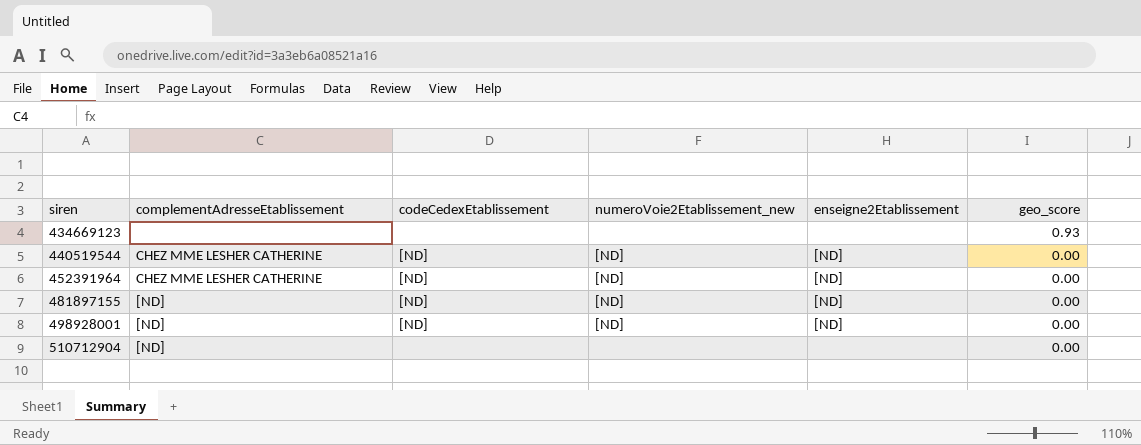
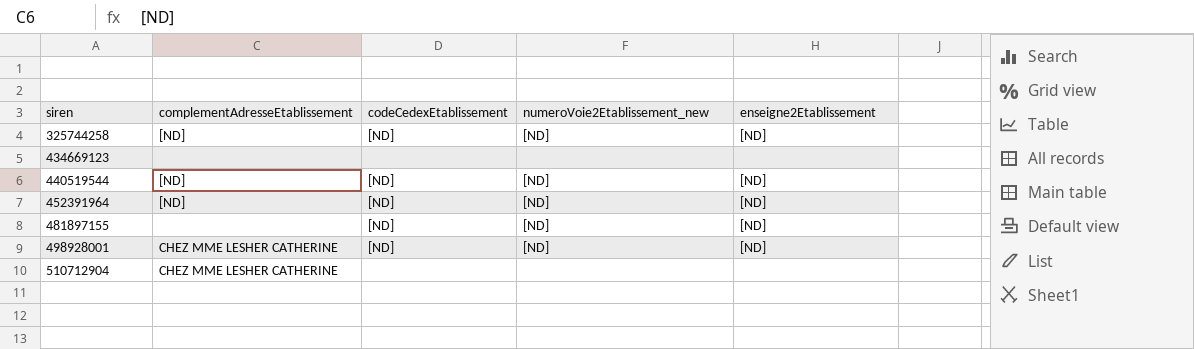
column geo_score | position: 6 -> none
row 325744258: none -> [ND] | [ND] | [ND] | [ND]
440519544 | complementAdresseEtablissement: CHEZ MME LESHER CATHERINE -> [ND]
452391964 | complementAdresseEtablissement: CHEZ MME LESHER CATHERINE -> [ND]
481897155 | complementAdresseEtablissement: [ND] -> none
498928001 | complementAdresseEtablissement: [ND] -> CHEZ MME LESHER CATHERINE
510712904 | complementAdresseEtablissement: [ND] -> CHEZ MME LESHER CATHERINE

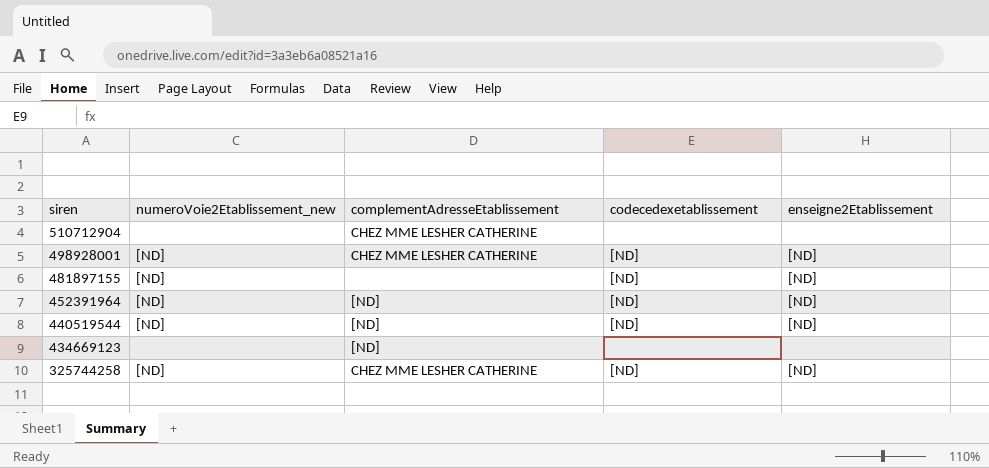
row order: siren ascending -> siren descending
column numeroVoie2Etablissement_new | position: 4 -> 2
column name: codeCedexEtablissement -> codecedexetablissement
434669123 | complementAdresseEtablissement: none -> [ND]
325744258 | complementAdresseEtablissement: [ND] -> CHEZ MME LESHER CATHERINE

